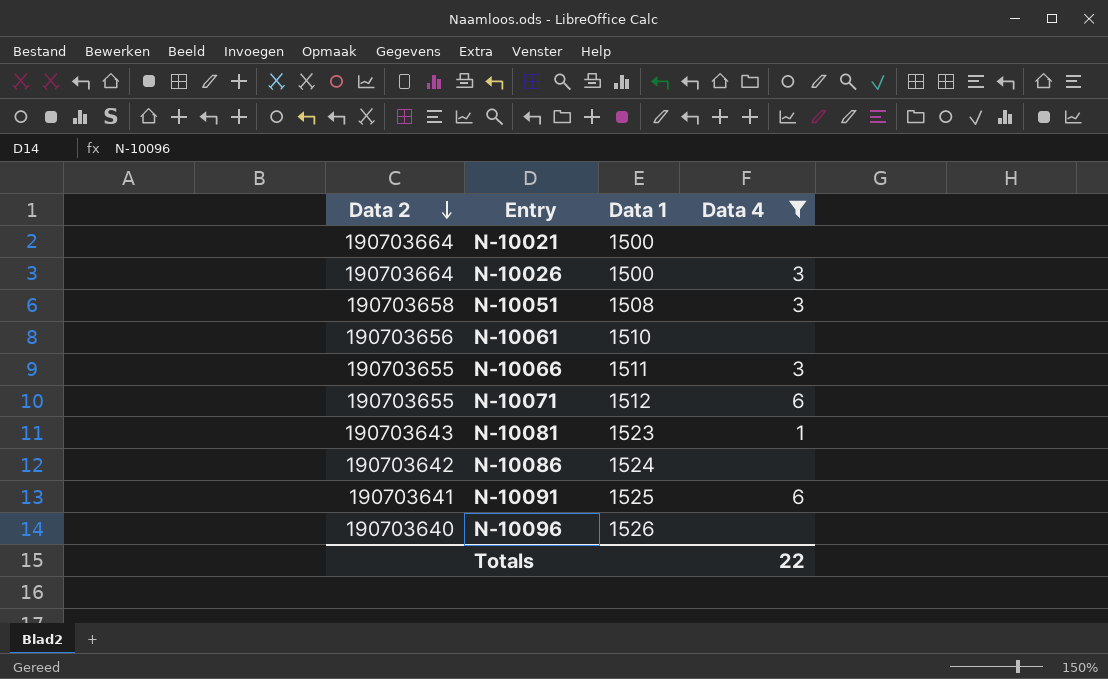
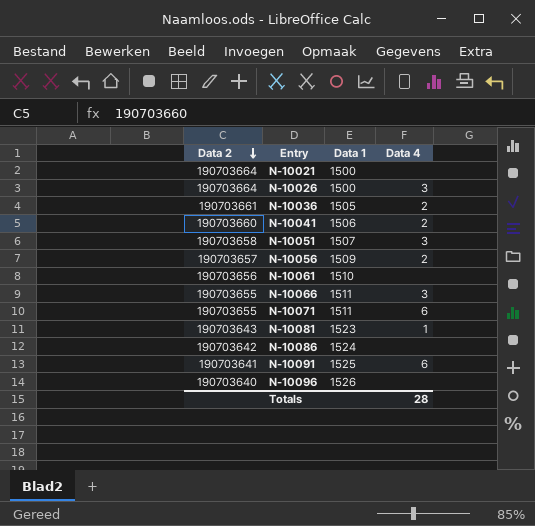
filter: Data 4 != 2 -> none
N-10051 | Data 1: 1508 -> 1507
N-10071 | Data 1: 1512 -> 1511
Totals | Data 4: 22 -> 28

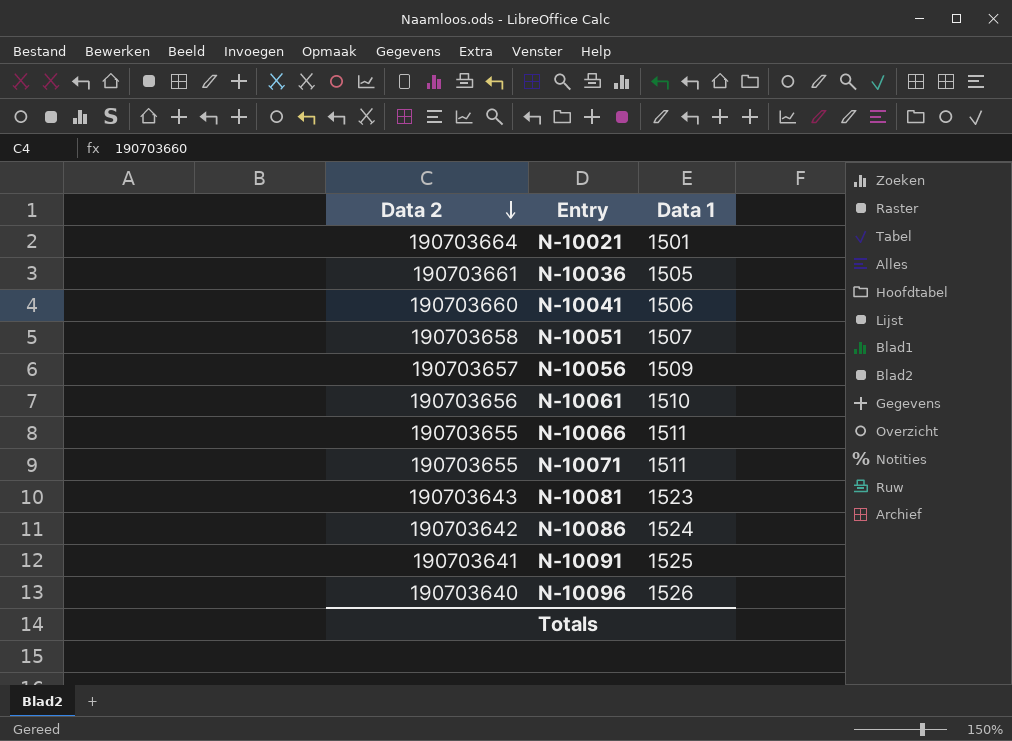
column Data 4 | position: 4 -> none
row N-10026: 190703664 | 1500 | 3 -> none
N-10021 | Data 1: 1500 -> 1501

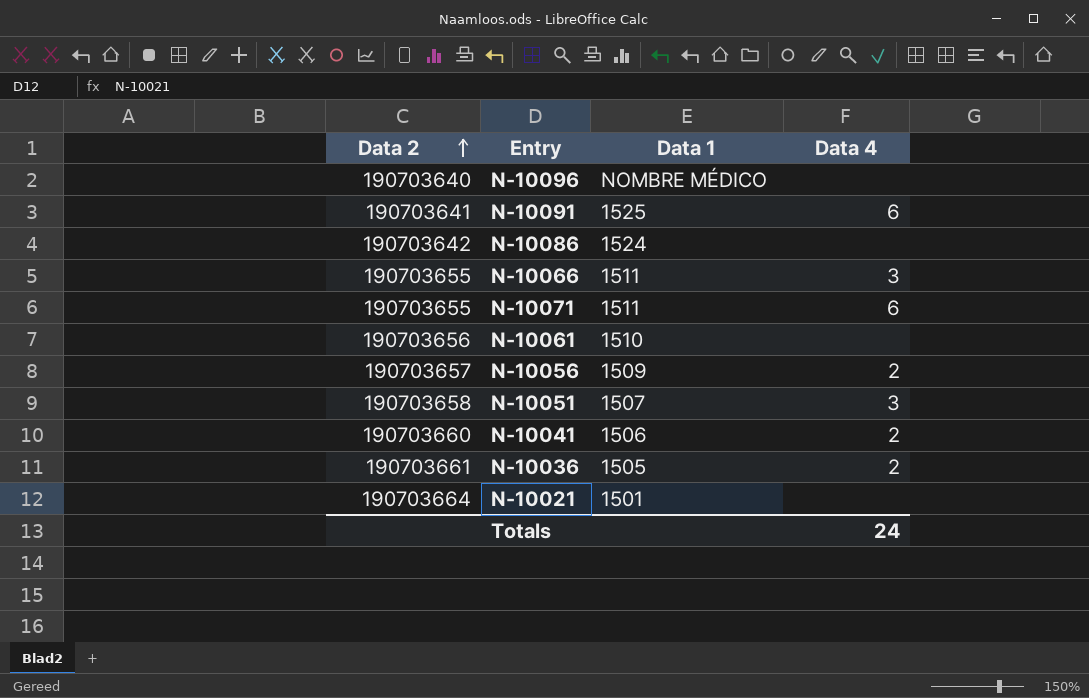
row order: Data 2 descending -> Data 2 ascending
column Data 4 | position: none -> 4
row N-10081: 190703643 | 1523 -> none
N-10096 | Data 1: 1526 -> NOMBRE MÉDICO

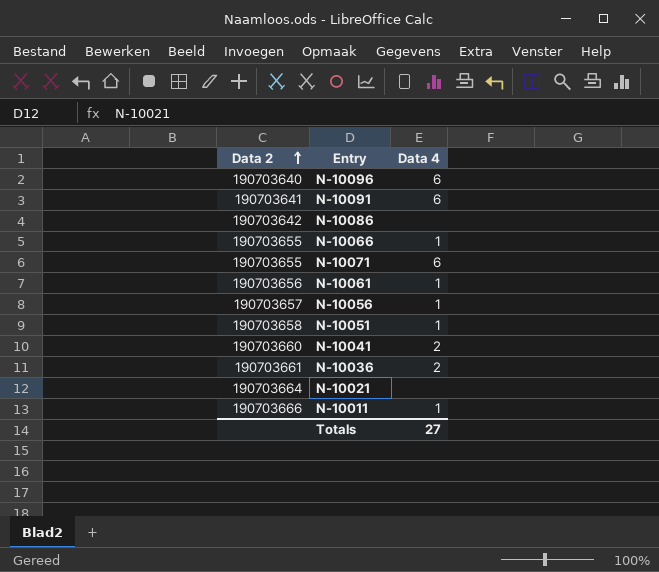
column Data 1 | position: 3 -> none
N-10096 | Data 4: none -> 6
N-10066 | Data 4: 3 -> 1
N-10061 | Data 4: none -> 1
N-10056 | Data 4: 2 -> 1
N-10051 | Data 4: 3 -> 1
row N-10011: none -> 190703666 | 1
Totals | Data 4: 24 -> 27

